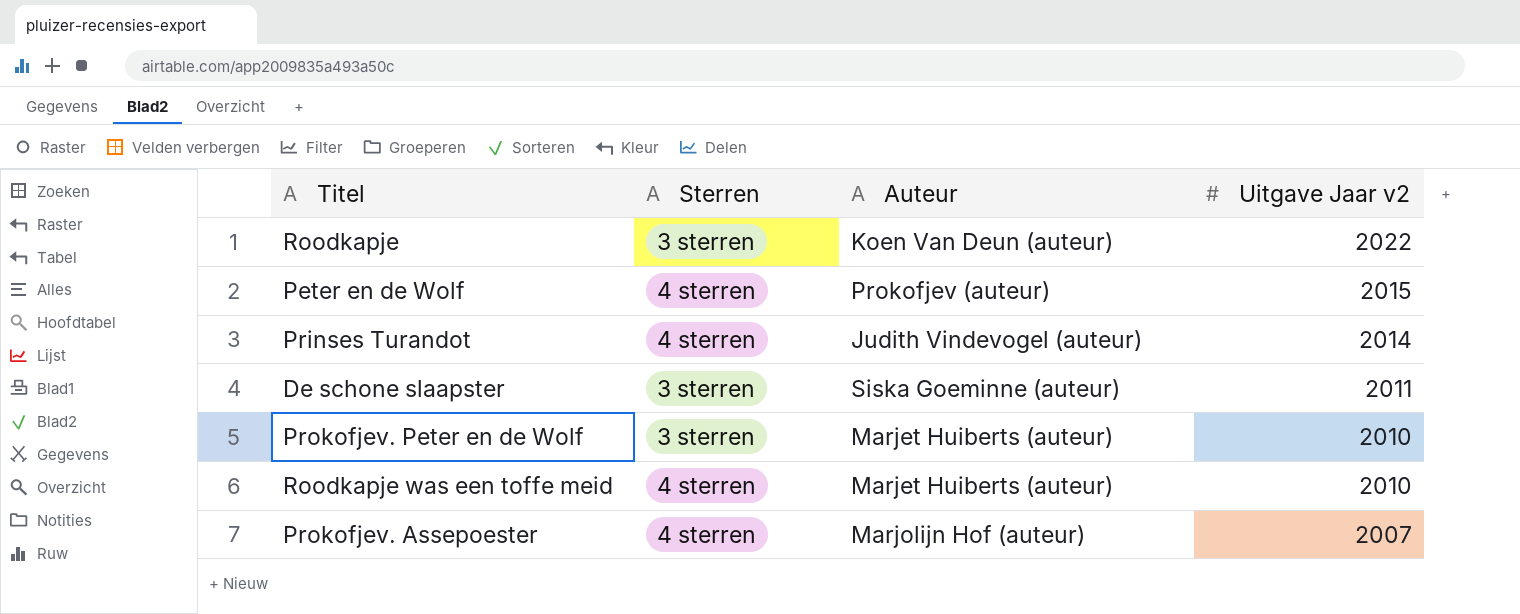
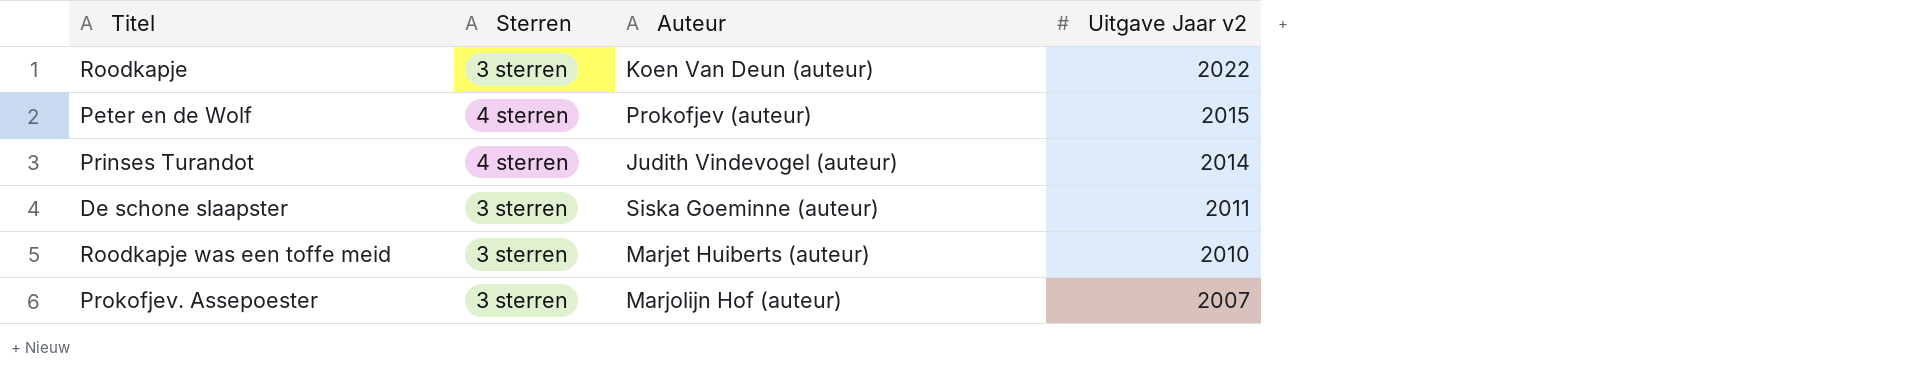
row Prokofjev. Peter en de Wolf: 3 sterren | Marjet Huiberts (auteur) | 2010 -> none
Roodkapje was een toffe meid | Sterren: 4 sterren -> 3 sterren
Prokofjev. Assepoester | Sterren: 4 sterren -> 3 sterren

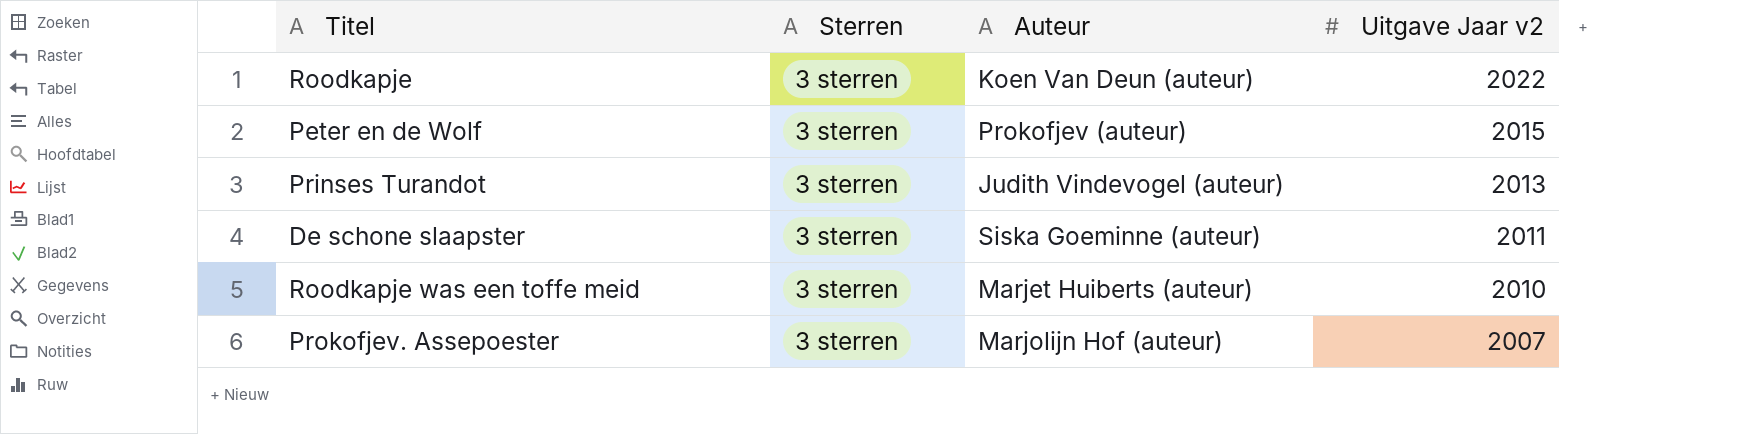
Peter en de Wolf | Sterren: 4 sterren -> 3 sterren
Prinses Turandot | Sterren: 4 sterren -> 3 sterren
Prinses Turandot | Uitgave Jaar v2: 2014 -> 2013

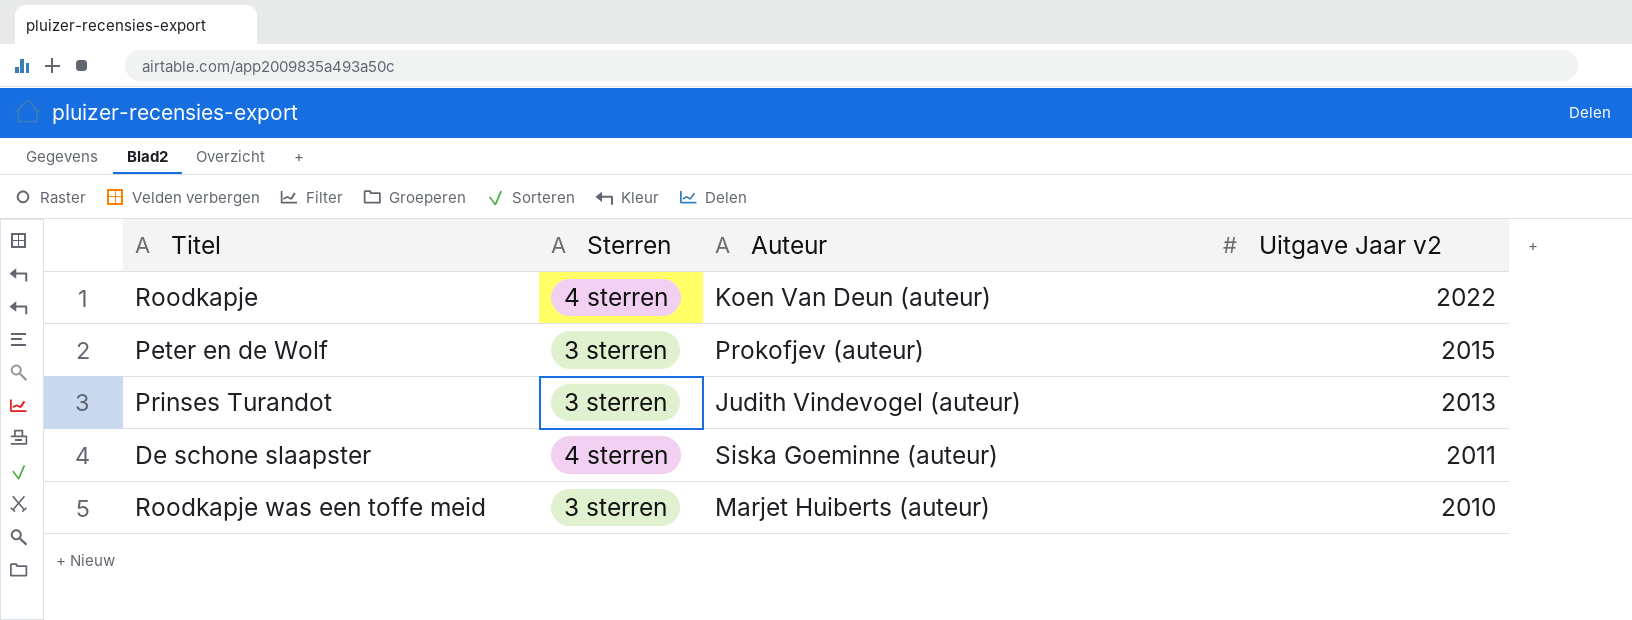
row Prokofjev. Assepoester: 3 sterren | Marjolijn Hof (auteur) | 2007 -> none
Roodkapje | Sterren: 3 sterren -> 4 sterren
De schone slaapster | Sterren: 3 sterren -> 4 sterren

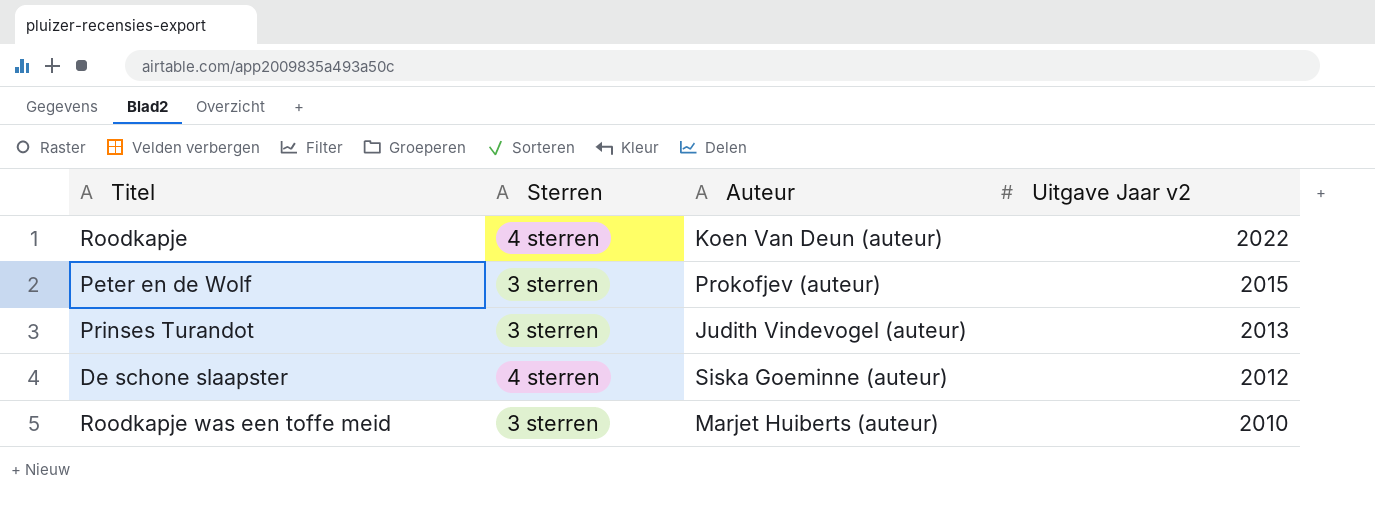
De schone slaapster | Uitgave Jaar v2: 2011 -> 2012

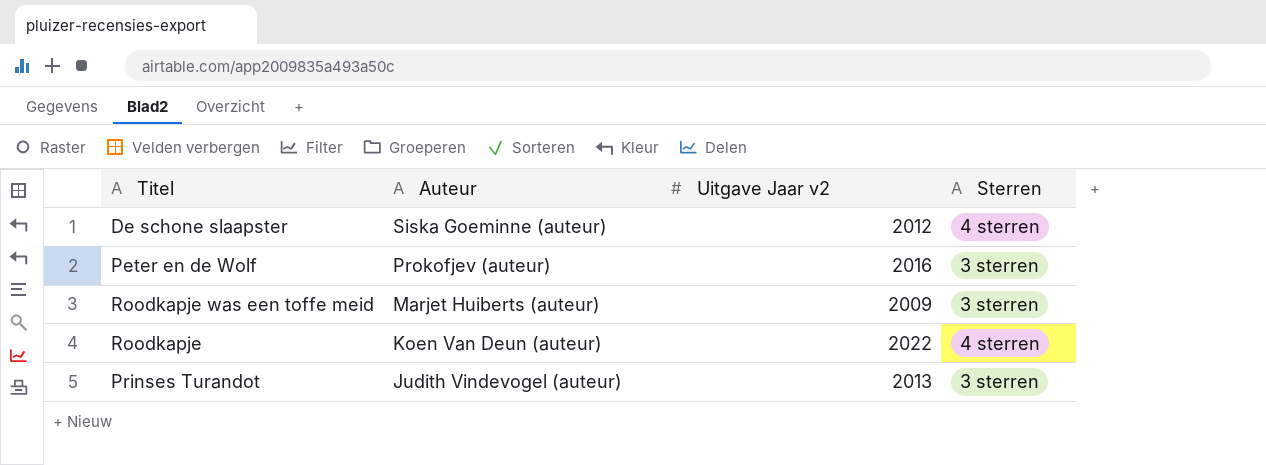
row order: Uitgave Jaar v2 descending -> Auteur descending
column Sterren | position: 2 -> 4
Peter en de Wolf | Uitgave Jaar v2: 2015 -> 2016
Roodkapje was een toffe meid | Uitgave Jaar v2: 2010 -> 2009

